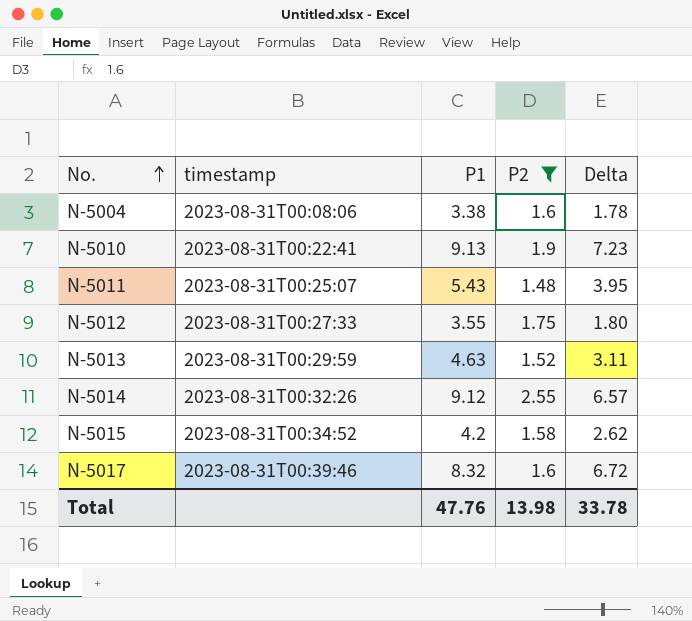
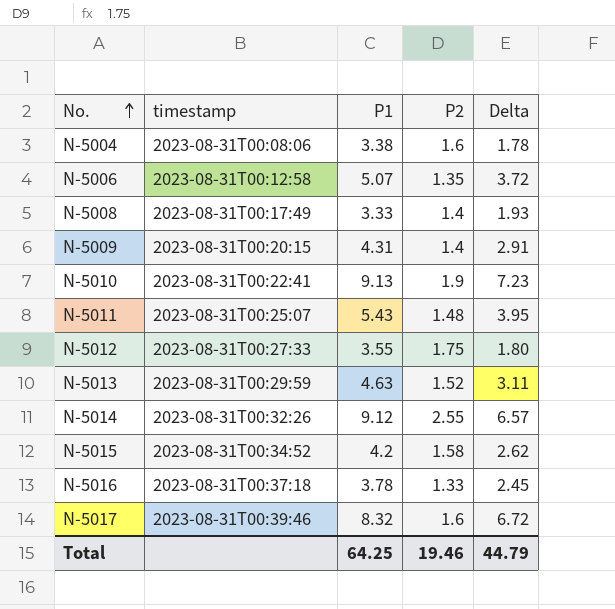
filter: P2 >= 1.48 -> none
Total | P1: 47.76 -> 64.25
Total | P2: 13.98 -> 19.46
Total | Delta: 33.78 -> 44.79

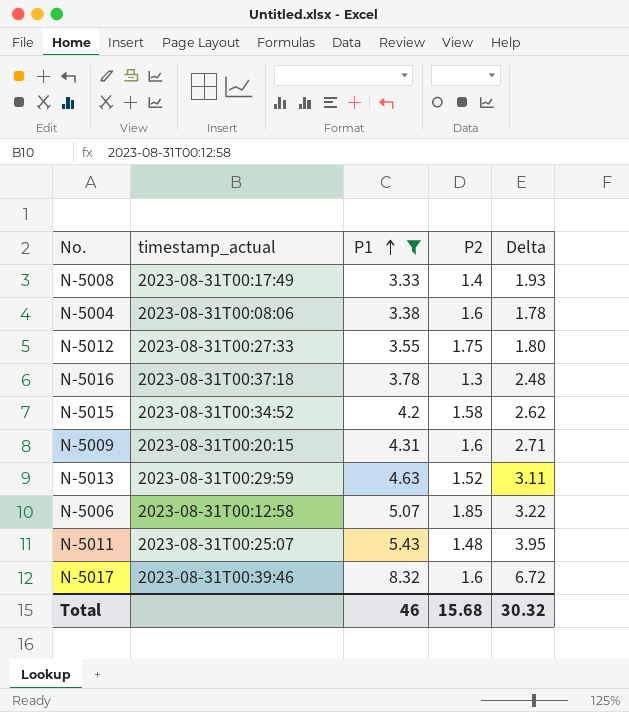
filter: none -> P1 <= 8.32
row order: No. ascending -> P1 ascending
column name: timestamp -> timestamp_actual
N-5016 | P2: 1.33 -> 1.3
N-5016 | Delta: 2.45 -> 2.48
N-5009 | P2: 1.4 -> 1.6
N-5009 | Delta: 2.91 -> 2.71
N-5006 | P2: 1.35 -> 1.85
N-5006 | Delta: 3.72 -> 3.22
Total | P1: 64.25 -> 46
Total | P2: 19.46 -> 15.68
Total | Delta: 44.79 -> 30.32

